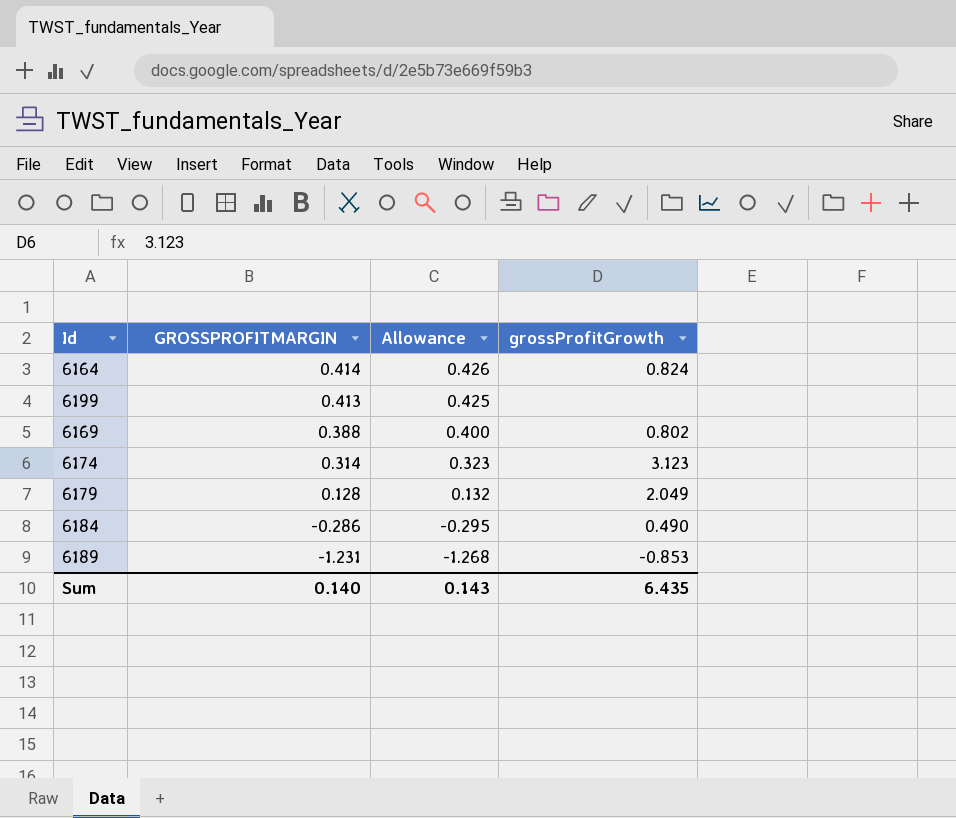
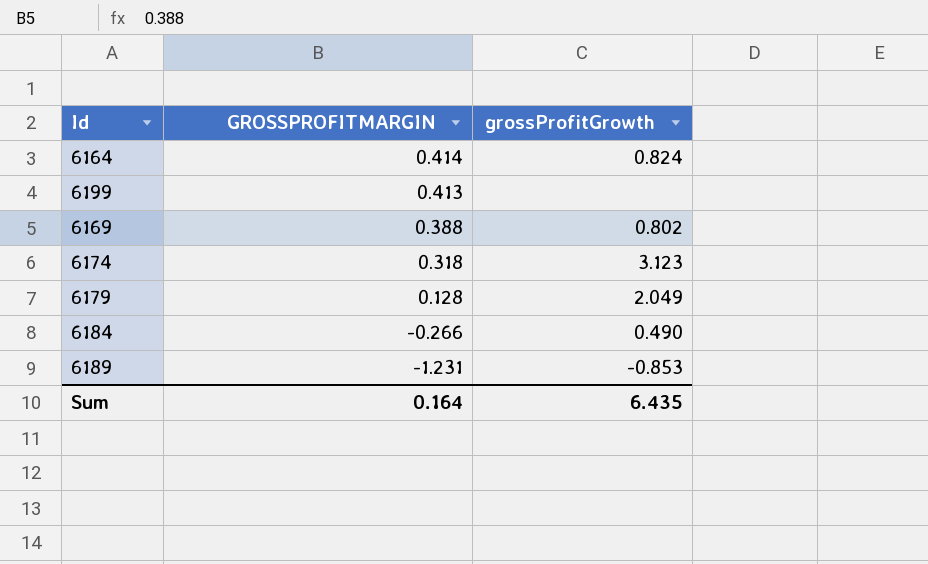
column Allowance | formula: [GROSSPROFITMARGIN] * 1.03 -> none
6174 | GROSSPROFITMARGIN: 0.314 -> 0.318
6184 | GROSSPROFITMARGIN: -0.286 -> -0.266
Sum | GROSSPROFITMARGIN: 0.140 -> 0.164

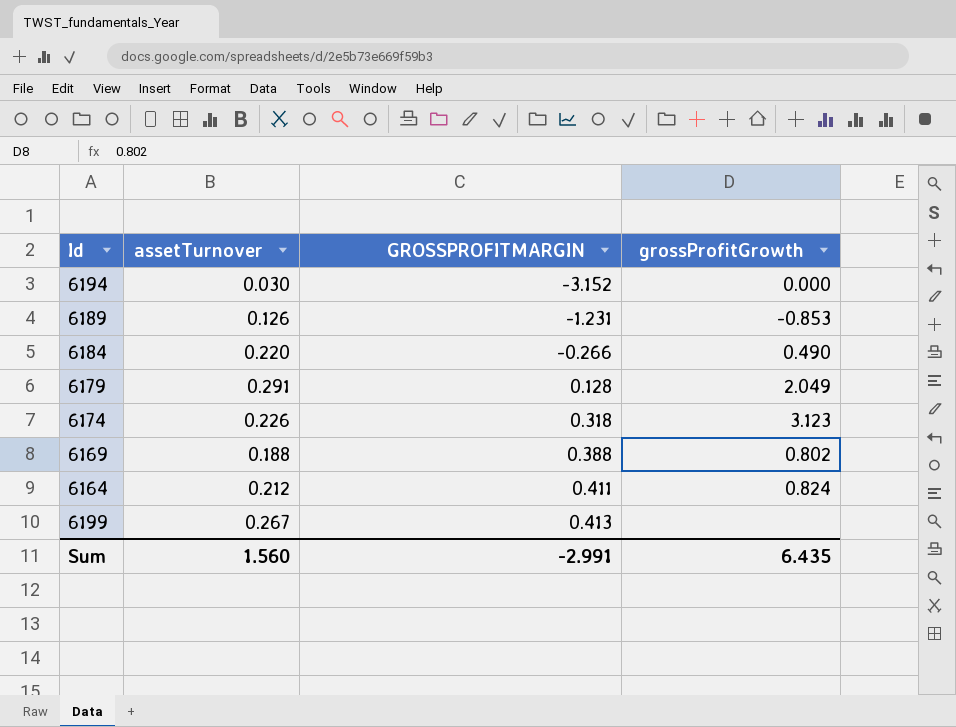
row order: GROSSPROFITMARGIN descending -> GROSSPROFITMARGIN ascending
column assetTurnover | position: none -> 2
row 6194: none -> 0.030 | -3.152 | 0.000
6164 | GROSSPROFITMARGIN: 0.414 -> 0.411
Sum | GROSSPROFITMARGIN: 0.164 -> -2.991

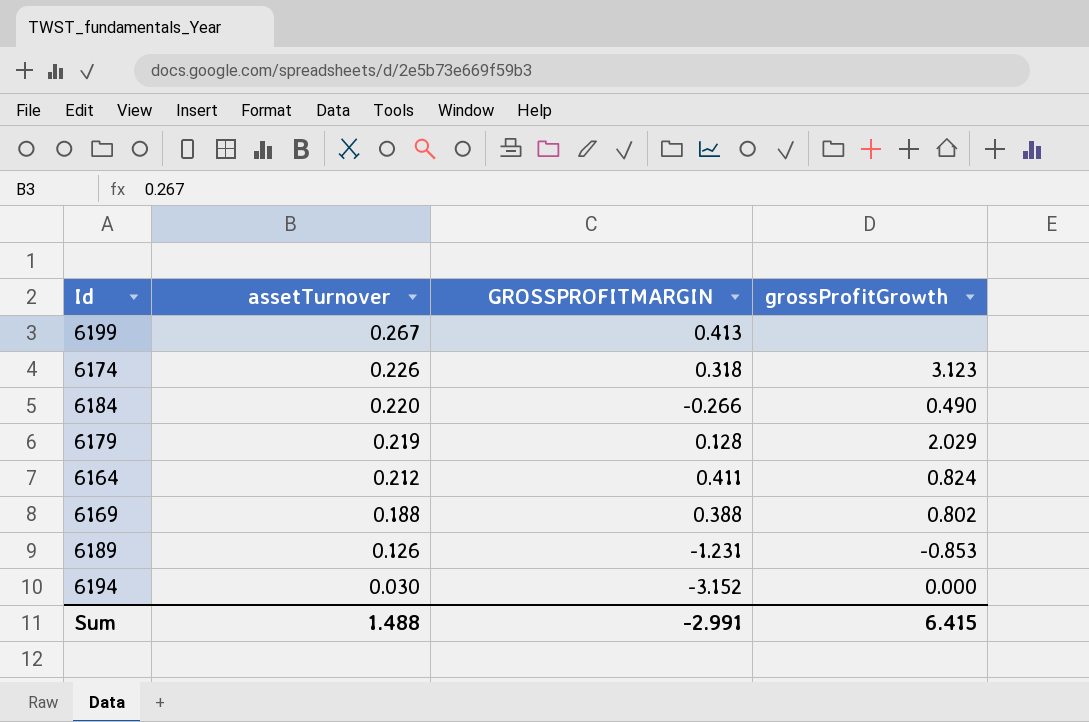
row order: GROSSPROFITMARGIN ascending -> assetTurnover descending
6179 | assetTurnover: 0.291 -> 0.219
6179 | grossProfitGrowth: 2.049 -> 2.029
Sum | assetTurnover: 1.560 -> 1.488
Sum | grossProfitGrowth: 6.435 -> 6.415

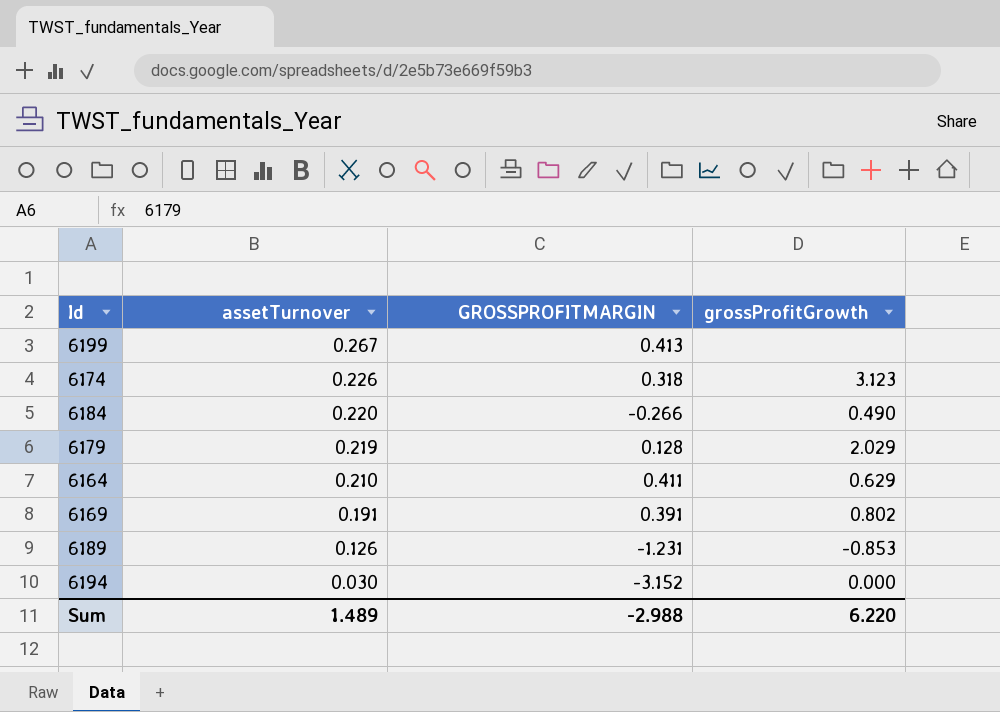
6164 | assetTurnover: 0.212 -> 0.210
6164 | grossProfitGrowth: 0.824 -> 0.629
6169 | assetTurnover: 0.188 -> 0.191
6169 | GROSSPROFITMARGIN: 0.388 -> 0.391
Sum | assetTurnover: 1.488 -> 1.489
Sum | GROSSPROFITMARGIN: -2.991 -> -2.988
Sum | grossProfitGrowth: 6.415 -> 6.220

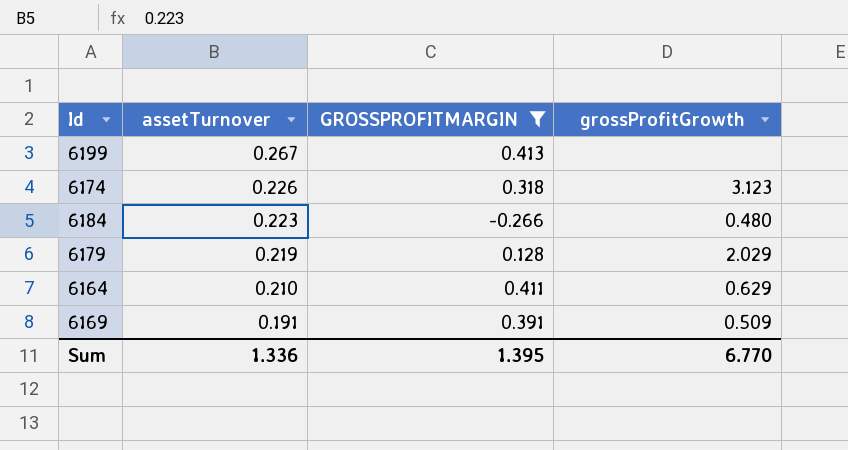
filter: none -> GROSSPROFITMARGIN >= -0.266
6184 | assetTurnover: 0.220 -> 0.223
6184 | grossProfitGrowth: 0.490 -> 0.480
6169 | grossProfitGrowth: 0.802 -> 0.509
Sum | assetTurnover: 1.489 -> 1.336
Sum | GROSSPROFITMARGIN: -2.988 -> 1.395
Sum | grossProfitGrowth: 6.220 -> 6.770

